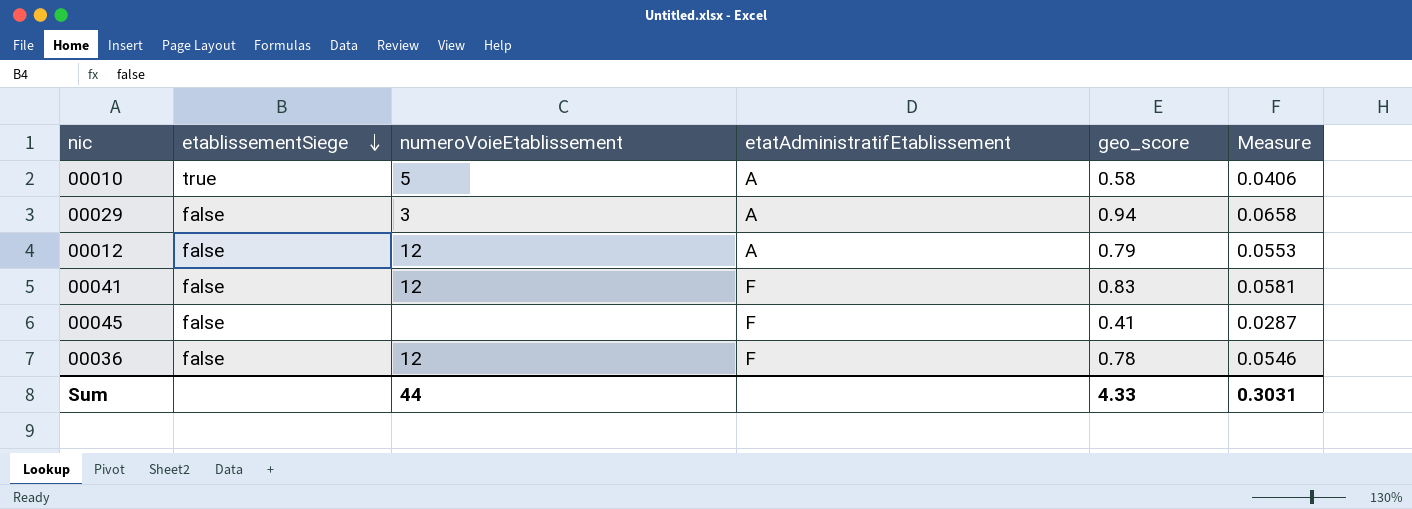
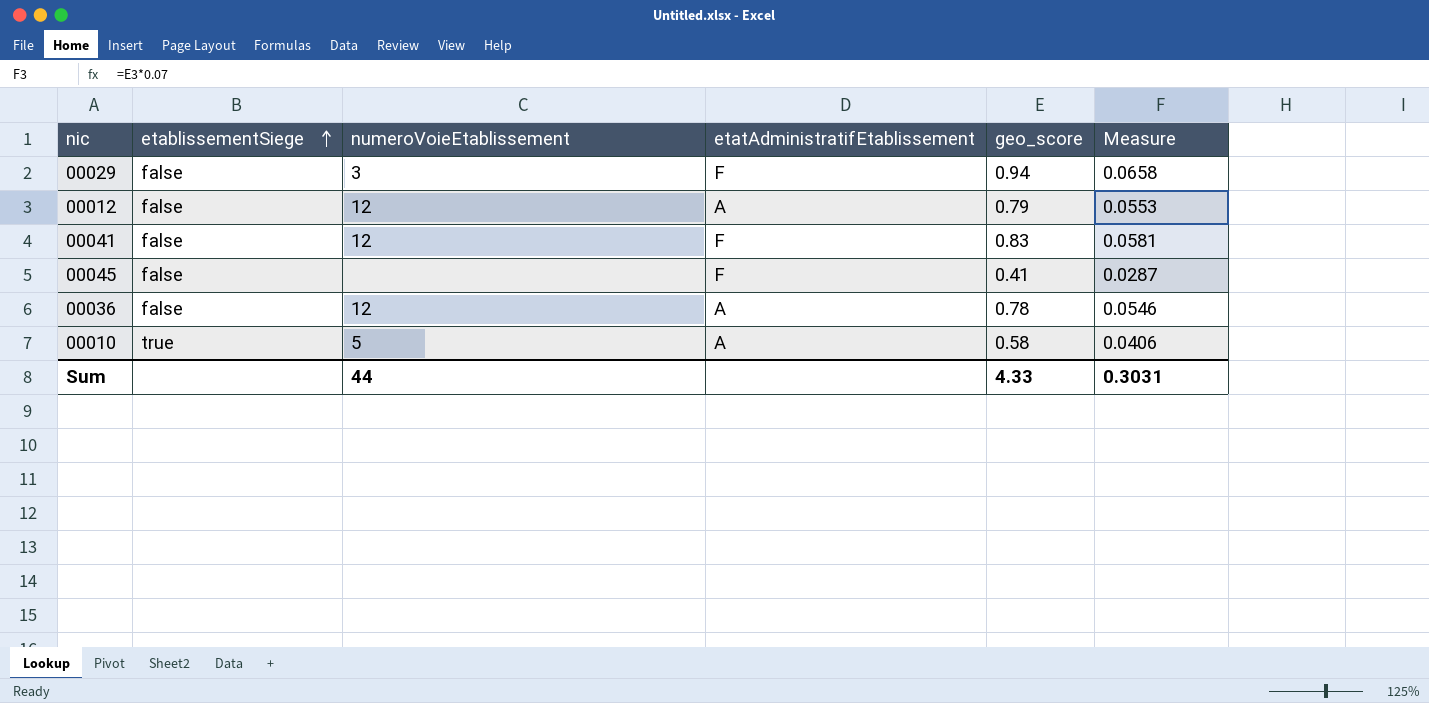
row order: etablissementSiege descending -> etablissementSiege ascending
00029 | etatAdministratifEtablissement: A -> F
00036 | etatAdministratifEtablissement: F -> A

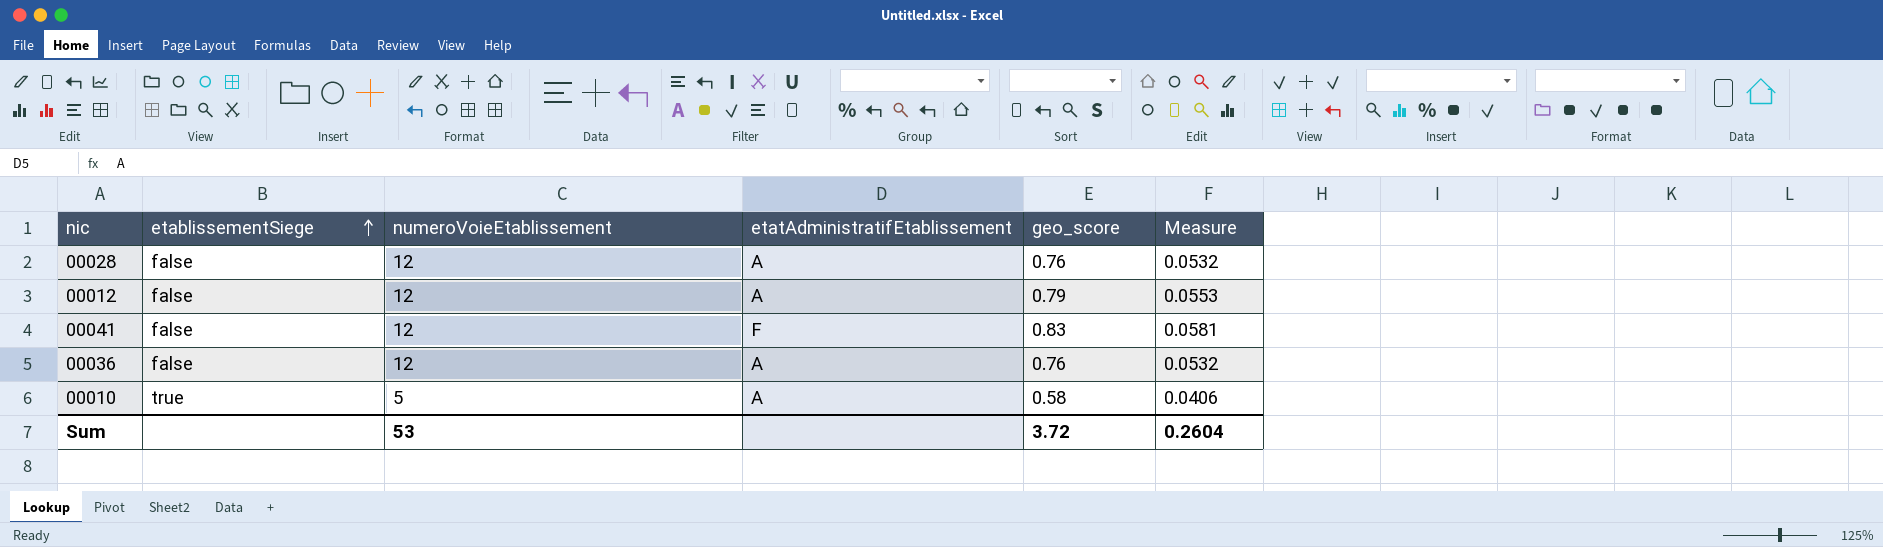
row 00029: false | 3 | F | 0.94 | 0.0658 -> none
row 00045: false | none | F | 0.41 | 0.0287 -> none
row 00028: none -> false | 12 | A | 0.76 | 0.0532
00036 | geo_score: 0.78 -> 0.76
00036 | Measure: 0.0546 -> 0.0532
Sum | numeroVoieEtablissement: 44 -> 53
Sum | geo_score: 4.33 -> 3.72
Sum | Measure: 0.3031 -> 0.2604

